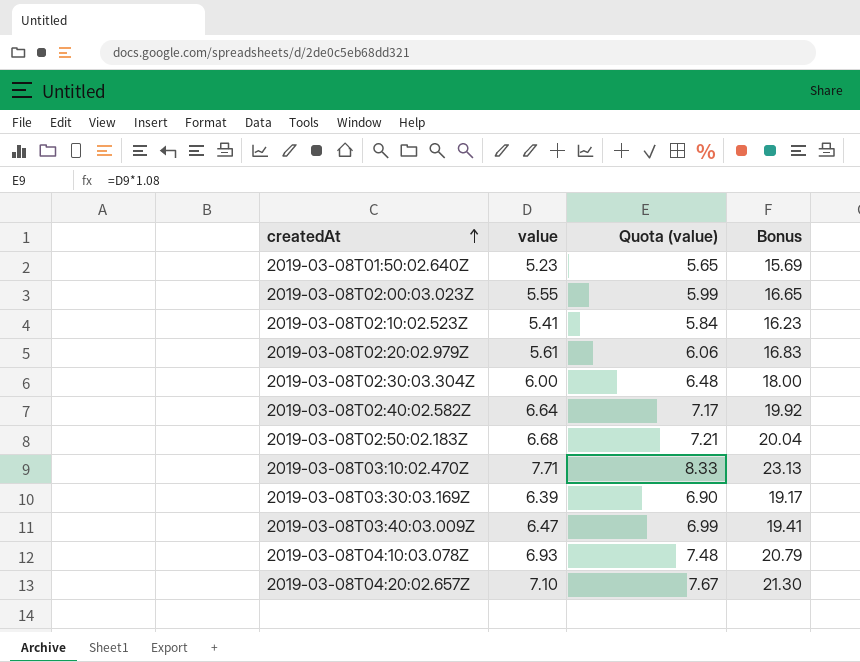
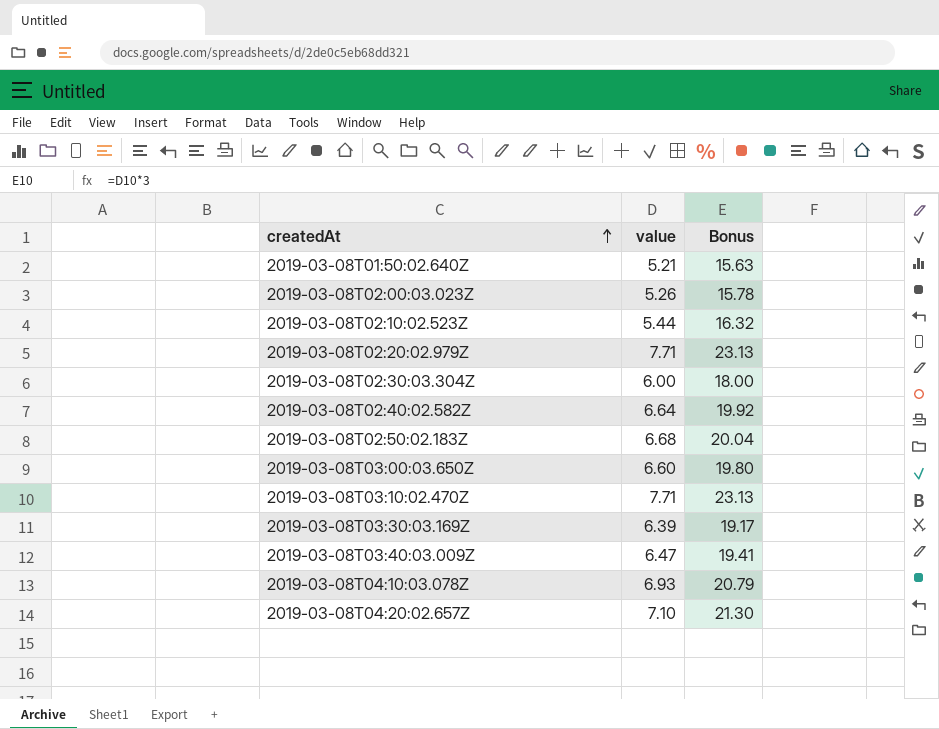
column Quota (value) | formula: [value] * 1.08 -> none
2019-03-08T01:50:02.640Z | value: 5.23 -> 5.21
2019-03-08T01:50:02.640Z | Bonus: 15.69 -> 15.63
2019-03-08T02:00:03.023Z | value: 5.55 -> 5.26
2019-03-08T02:00:03.023Z | Bonus: 16.65 -> 15.78
2019-03-08T02:10:02.523Z | value: 5.41 -> 5.44
2019-03-08T02:10:02.523Z | Bonus: 16.23 -> 16.32
2019-03-08T02:20:02.979Z | value: 5.61 -> 7.71
2019-03-08T02:20:02.979Z | Bonus: 16.83 -> 23.13
row 2019-03-08T03:00:03.650Z: none -> 6.60 | 19.80

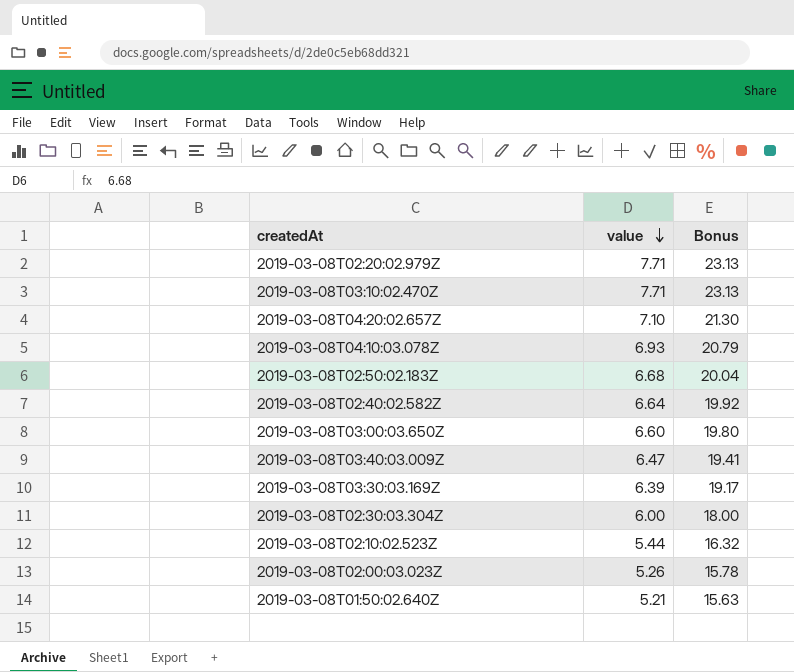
row order: createdAt ascending -> value descending

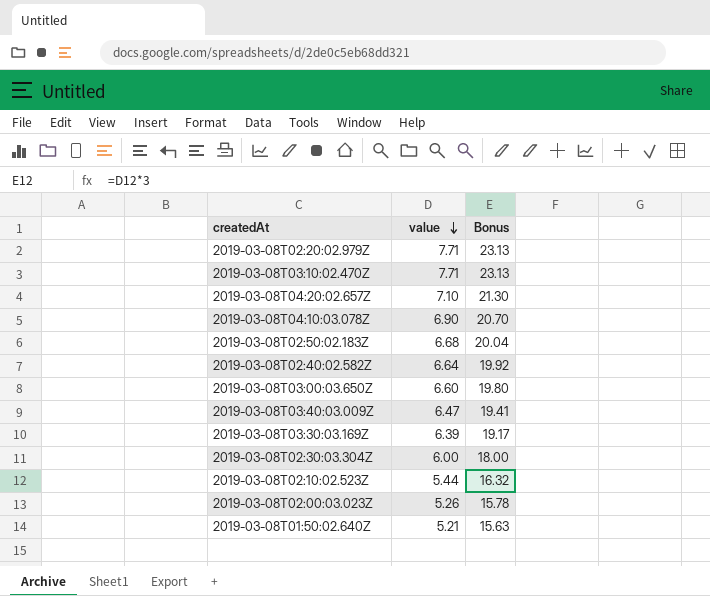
2019-03-08T04:10:03.078Z | value: 6.93 -> 6.90
2019-03-08T04:10:03.078Z | Bonus: 20.79 -> 20.70

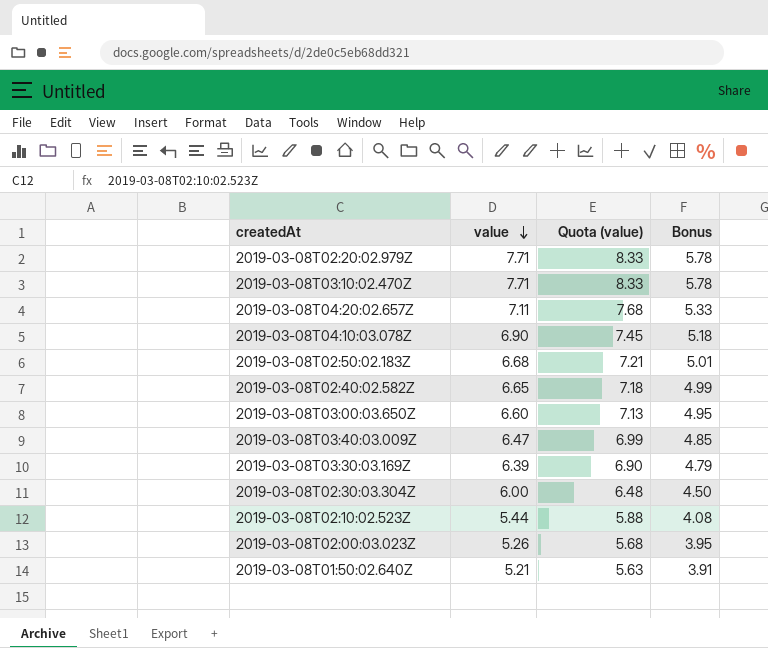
column Quota (value) | formula: none -> [value] * 1.08
column Bonus | formula: [value] * 3 -> [value] * 0.75
2019-03-08T04:20:02.657Z | value: 7.10 -> 7.11
2019-03-08T02:40:02.582Z | value: 6.64 -> 6.65

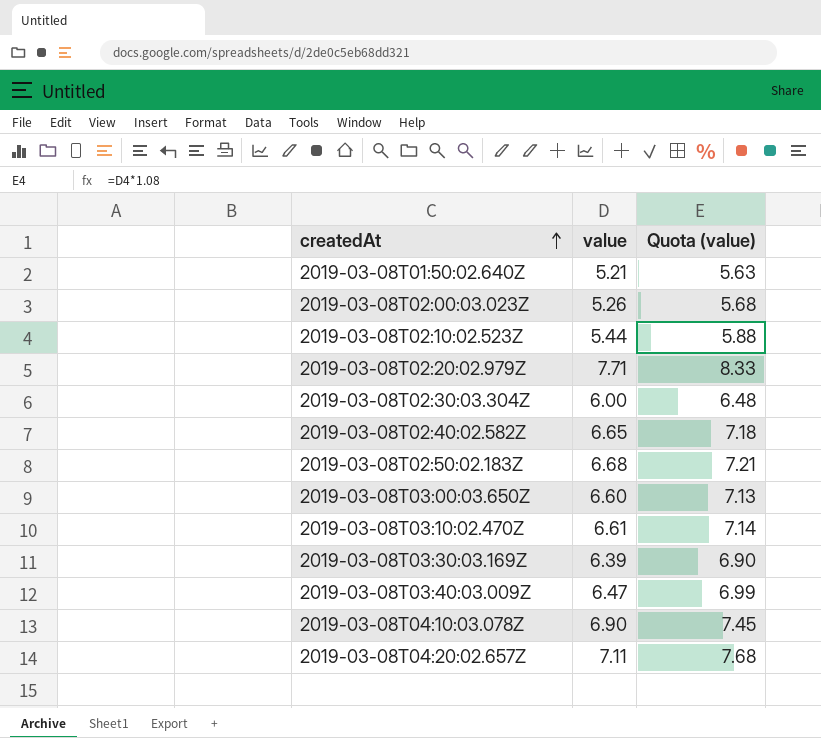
row order: value descending -> createdAt ascending
column Bonus | formula: [value] * 0.75 -> none
2019-03-08T03:10:02.470Z | value: 7.71 -> 6.61
2019-03-08T03:10:02.470Z | Quota (value): 8.33 -> 7.14

